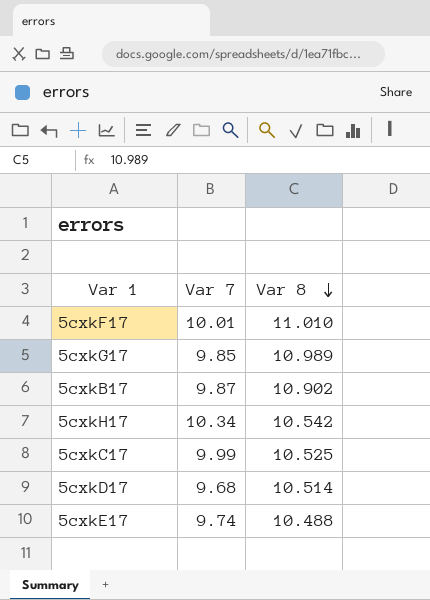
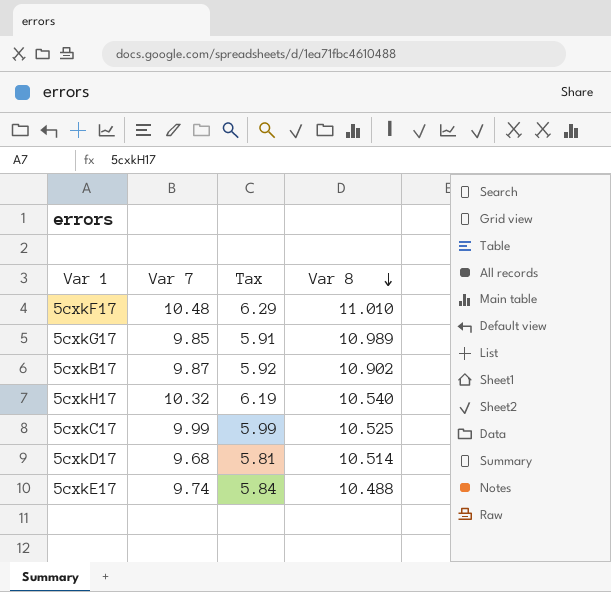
column Tax | formula: none -> [Var 7] * 0.6
5cxkF17 | Var 7: 10.01 -> 10.48
5cxkH17 | Var 7: 10.34 -> 10.32
5cxkH17 | Var 8: 10.542 -> 10.540

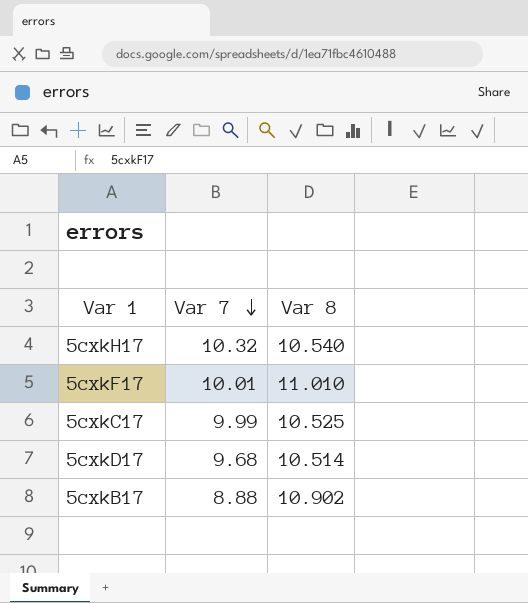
row order: Var 8 descending -> Var 7 descending
column Tax | formula: [Var 7] * 0.6 -> none
row 5cxkG17: 9.85 | 5.91 | 10.989 -> none
row 5cxkE17: 9.74 | 5.84 | 10.488 -> none
5cxkF17 | Var 7: 10.48 -> 10.01
5cxkB17 | Var 7: 9.87 -> 8.88

